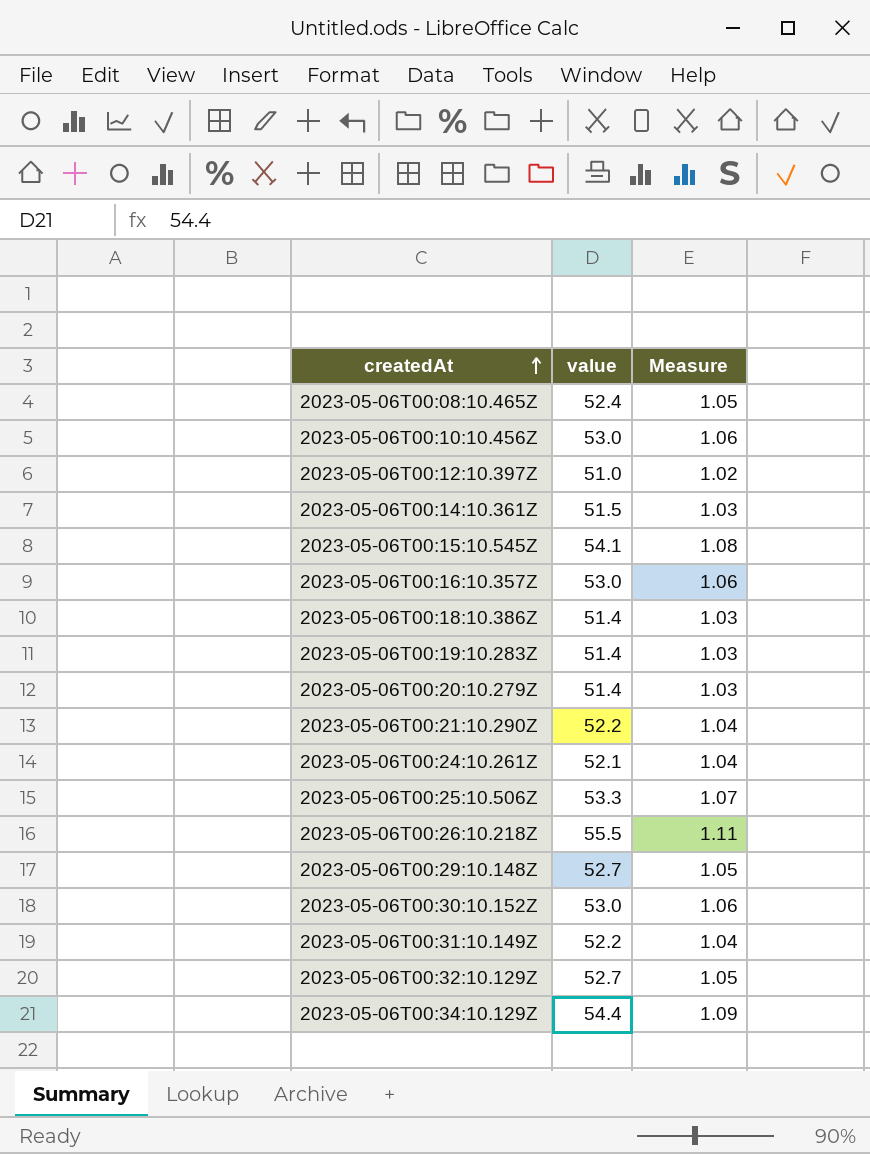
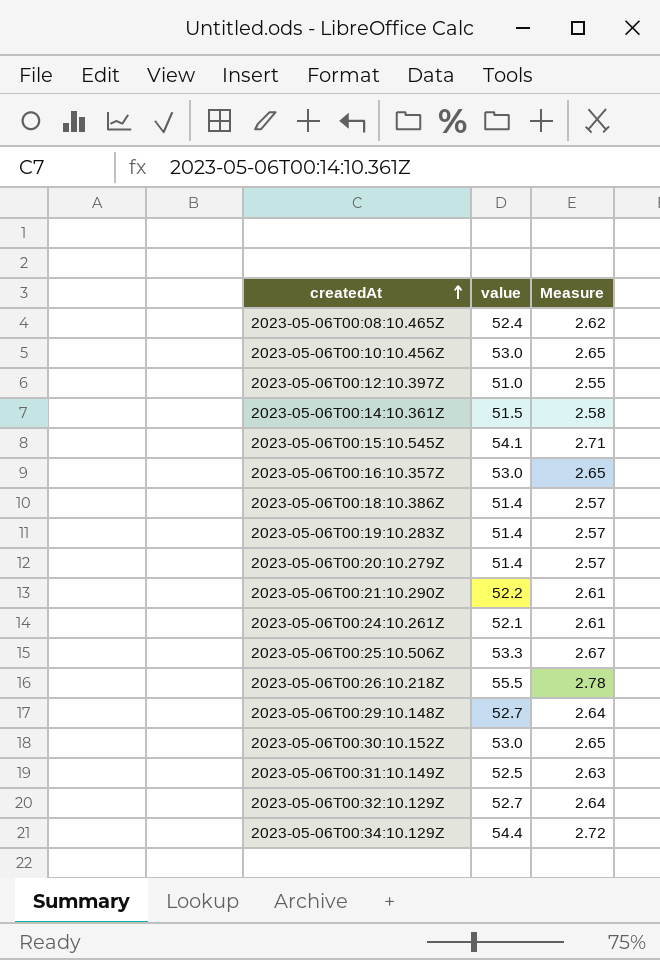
column Measure | formula: [value] * 0.02 -> [value] * 0.05
2023-05-06T00:31:10.149Z | value: 52.2 -> 52.5

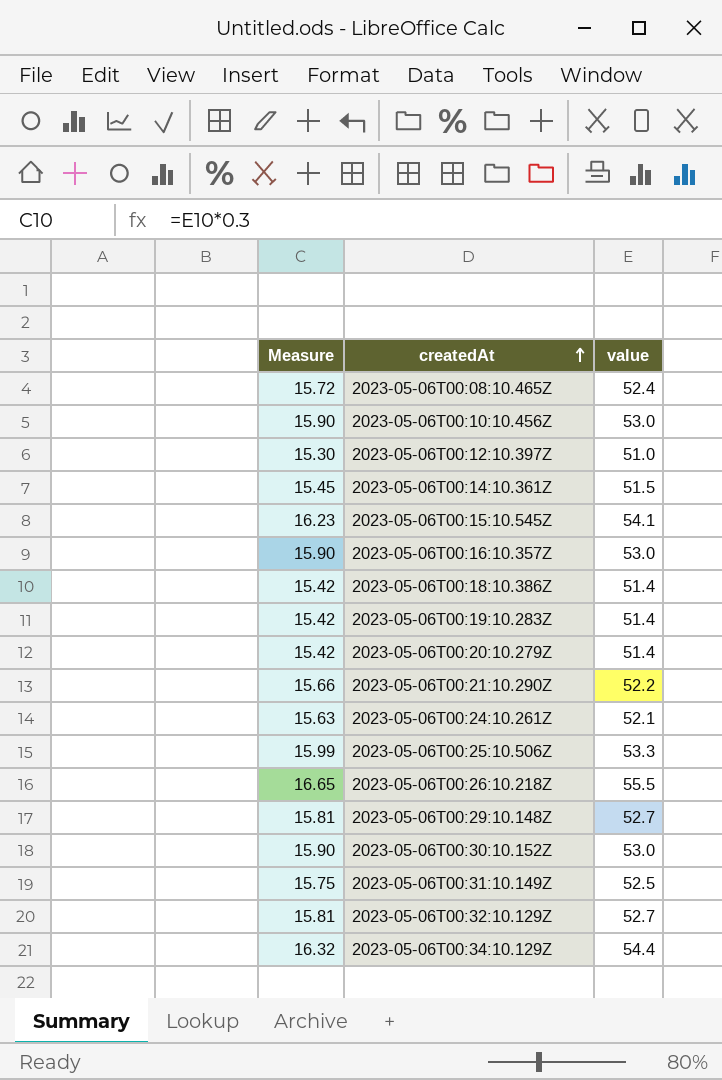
column Measure | formula: [value] * 0.05 -> [value] * 0.3
column Measure | position: 3 -> 1

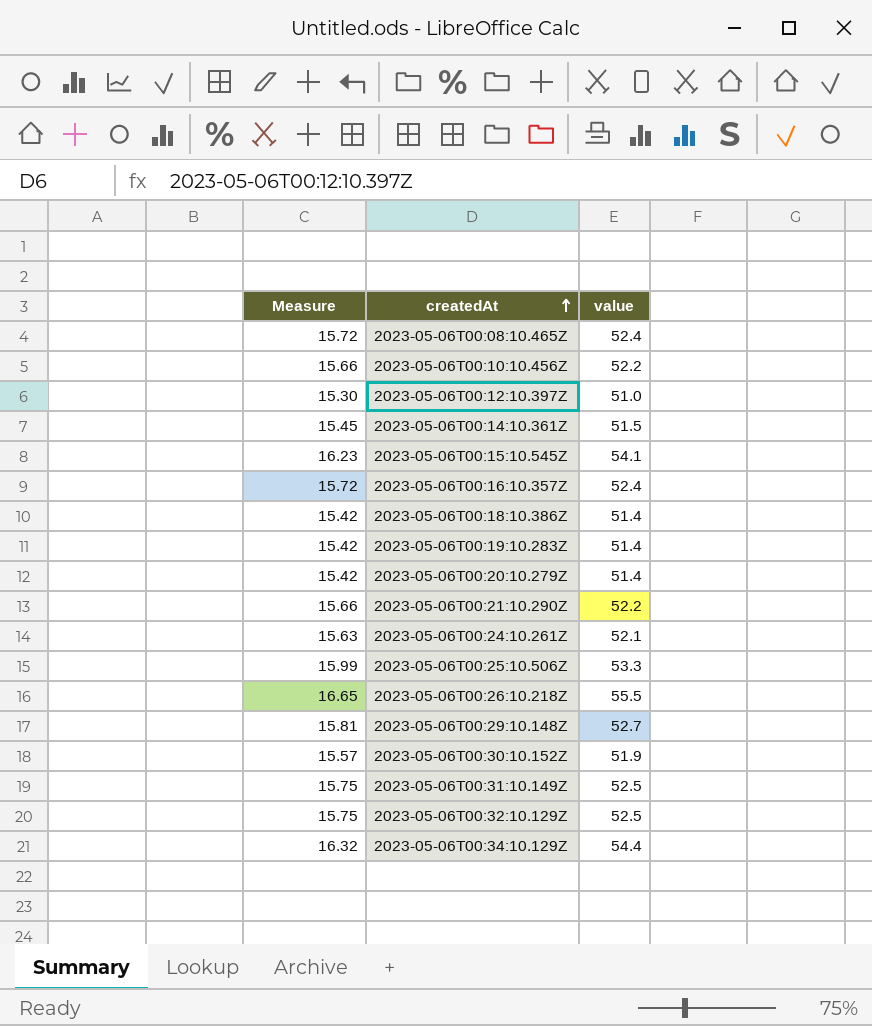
2023-05-06T00:10:10.456Z | Measure: 15.90 -> 15.66
2023-05-06T00:10:10.456Z | value: 53.0 -> 52.2
2023-05-06T00:16:10.357Z | Measure: 15.90 -> 15.72
2023-05-06T00:16:10.357Z | value: 53.0 -> 52.4
2023-05-06T00:30:10.152Z | Measure: 15.90 -> 15.57
2023-05-06T00:30:10.152Z | value: 53.0 -> 51.9
2023-05-06T00:32:10.129Z | Measure: 15.81 -> 15.75
2023-05-06T00:32:10.129Z | value: 52.7 -> 52.5

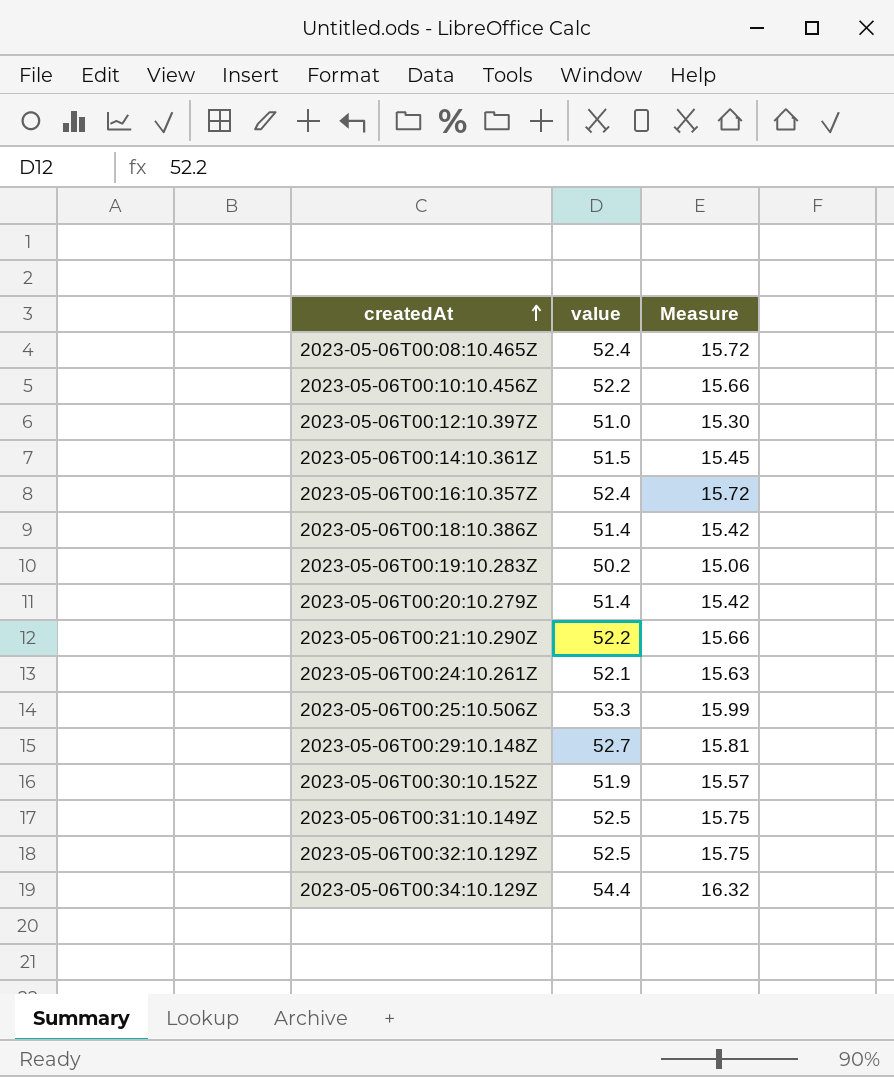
column Measure | position: 1 -> 3
row 2023-05-06T00:15:10.545Z: 16.23 | 54.1 -> none
row 2023-05-06T00:26:10.218Z: 16.65 | 55.5 -> none
2023-05-06T00:19:10.283Z | value: 51.4 -> 50.2
2023-05-06T00:19:10.283Z | Measure: 15.42 -> 15.06

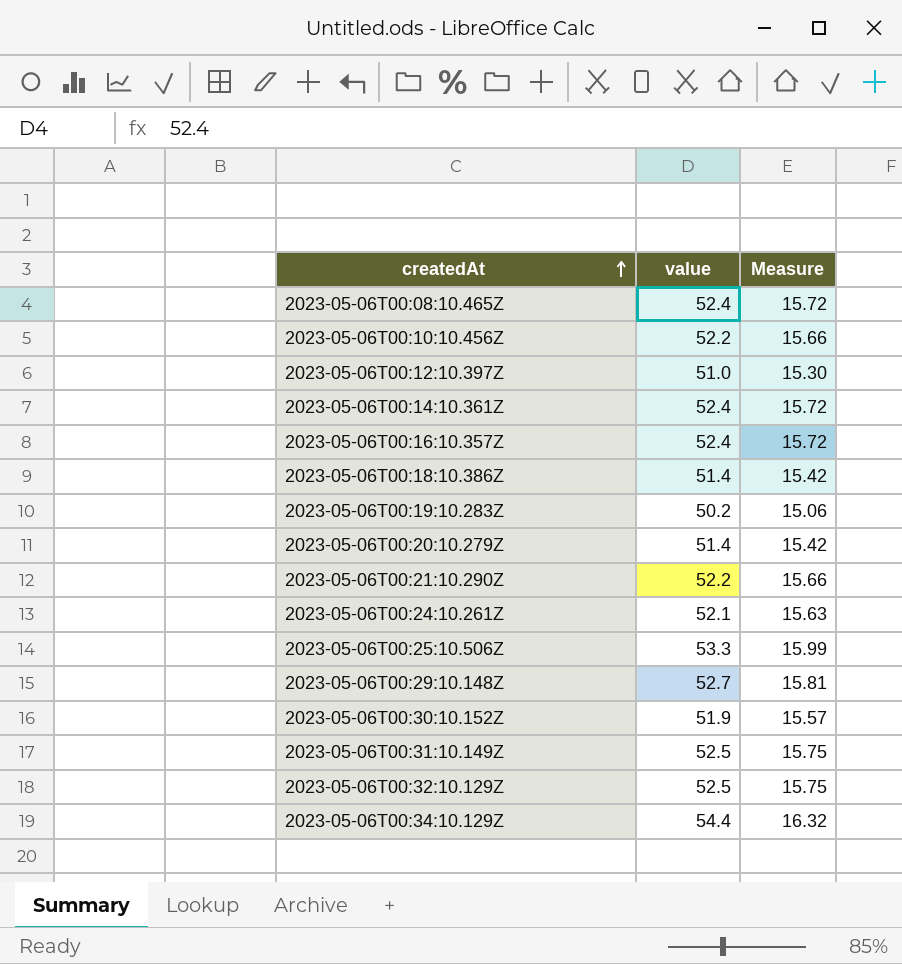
2023-05-06T00:14:10.361Z | value: 51.5 -> 52.4
2023-05-06T00:14:10.361Z | Measure: 15.45 -> 15.72

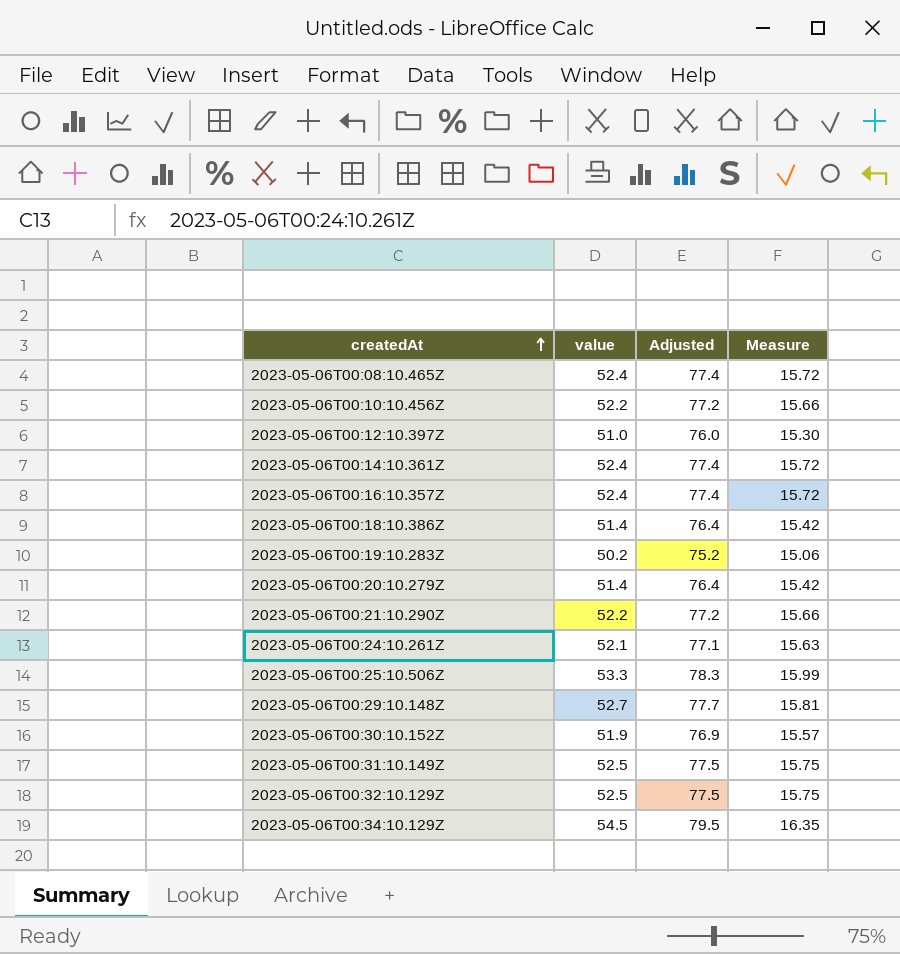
column Adjusted | formula: none -> [value] + 25
2023-05-06T00:34:10.129Z | value: 54.4 -> 54.5
2023-05-06T00:34:10.129Z | Measure: 16.32 -> 16.35

